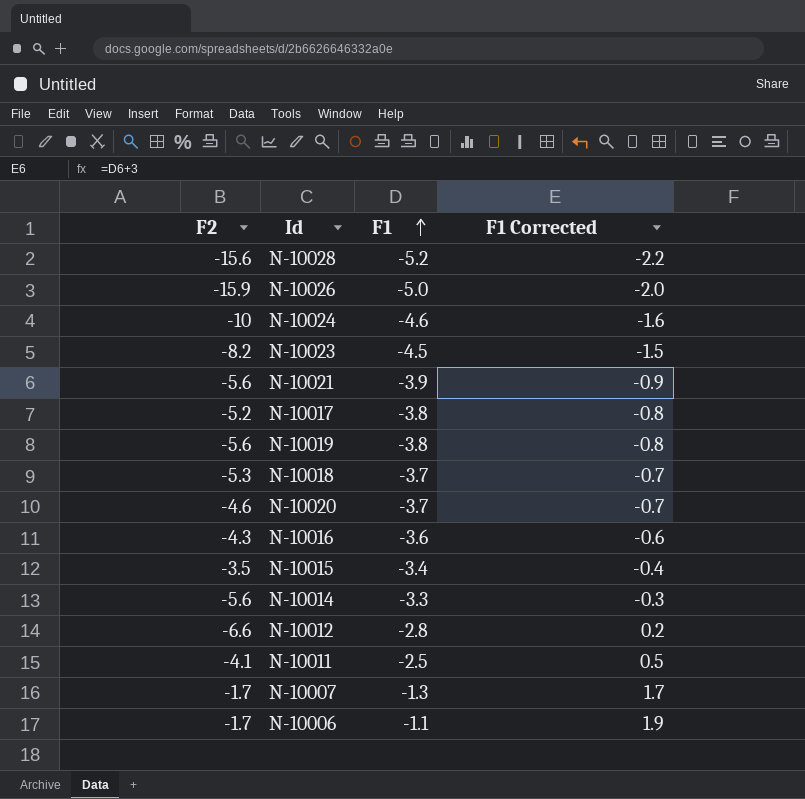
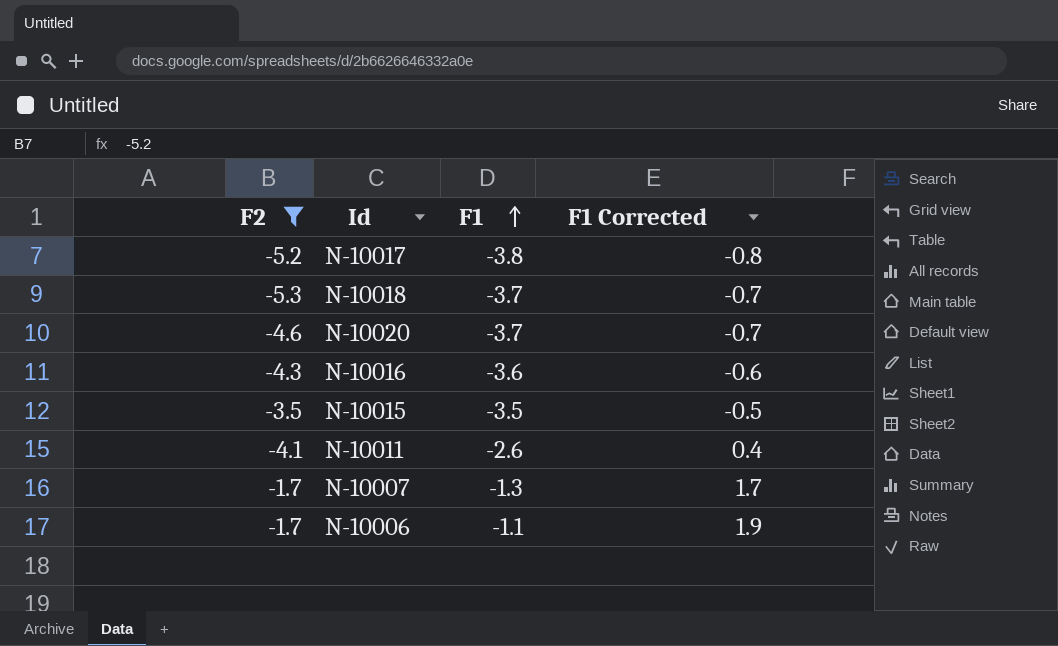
filter: none -> F2 >= -5.3
N-10015 | F1: -3.4 -> -3.5
N-10015 | F1 Corrected: -0.4 -> -0.5
N-10011 | F1: -2.5 -> -2.6
N-10011 | F1 Corrected: 0.5 -> 0.4

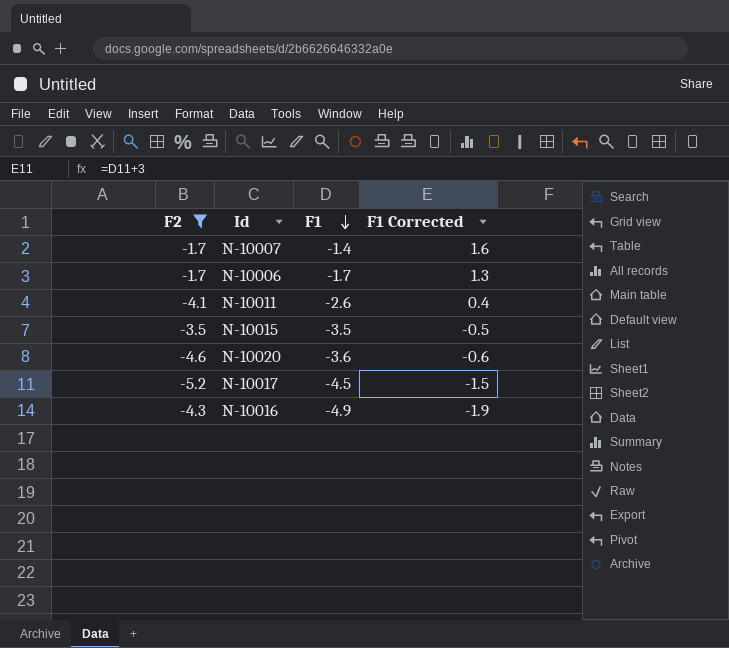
row order: F1 ascending -> F1 descending
row N-10018: -5.3 | -3.7 | -0.7 -> none
N-10007 | F1: -1.3 -> -1.4
N-10007 | F1 Corrected: 1.7 -> 1.6
N-10006 | F1: -1.1 -> -1.7
N-10006 | F1 Corrected: 1.9 -> 1.3
N-10020 | F1: -3.7 -> -3.6
N-10020 | F1 Corrected: -0.7 -> -0.6
N-10017 | F1: -3.8 -> -4.5
N-10017 | F1 Corrected: -0.8 -> -1.5
N-10016 | F1: -3.6 -> -4.9
N-10016 | F1 Corrected: -0.6 -> -1.9

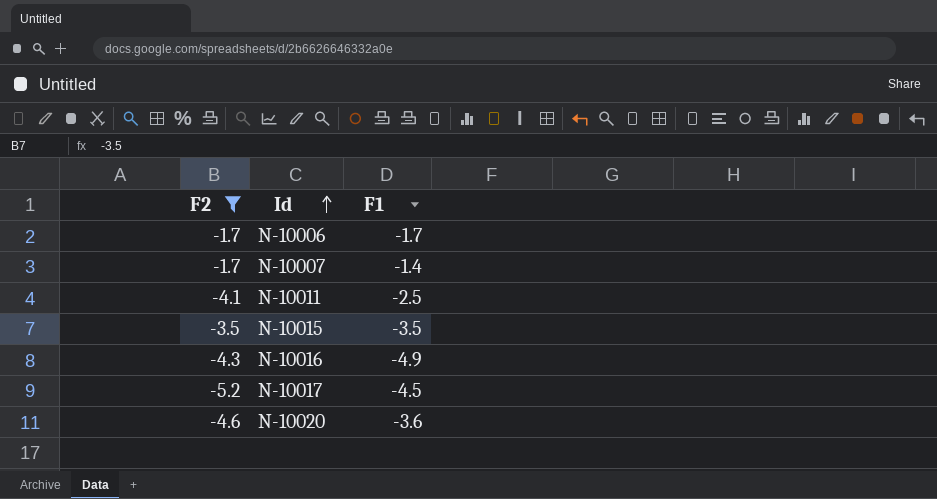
row order: F1 descending -> Id ascending
column F1 Corrected | formula: [F1] + 3 -> none
N-10011 | F1: -2.6 -> -2.5

